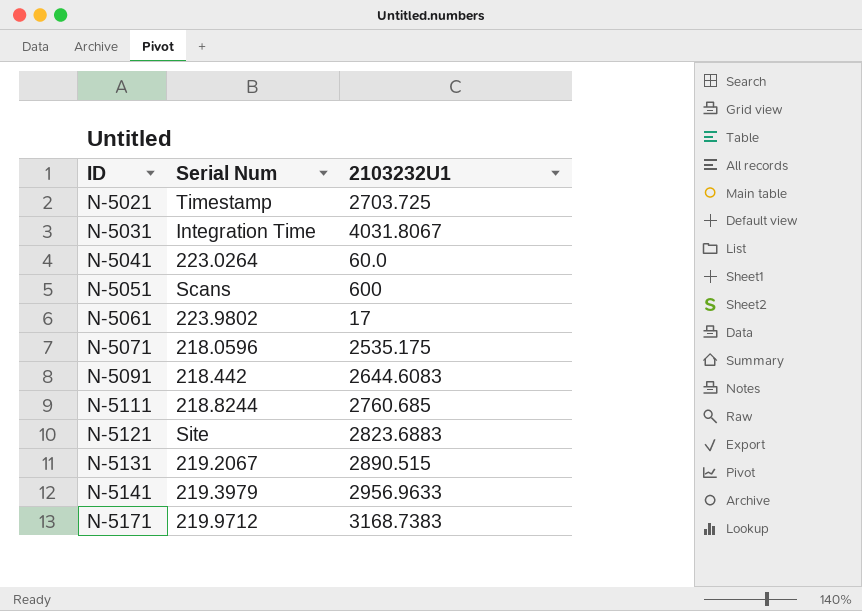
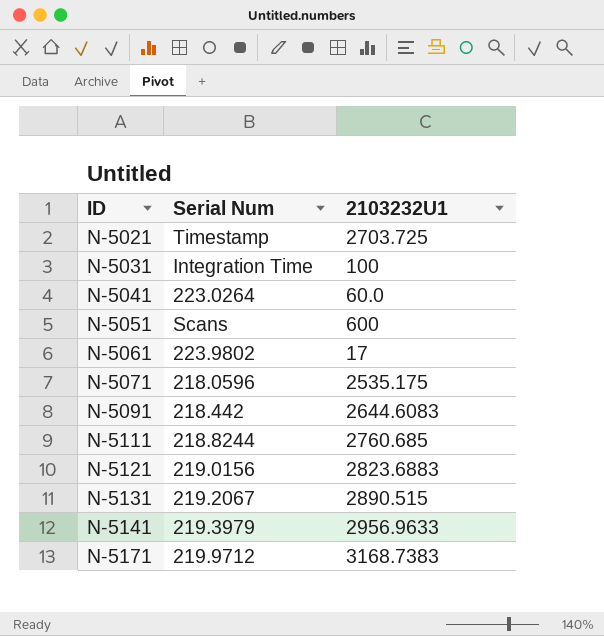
N-5031 | 2103232U1: 4031.8067 -> 100
N-5121 | Serial Num: Site -> 219.0156

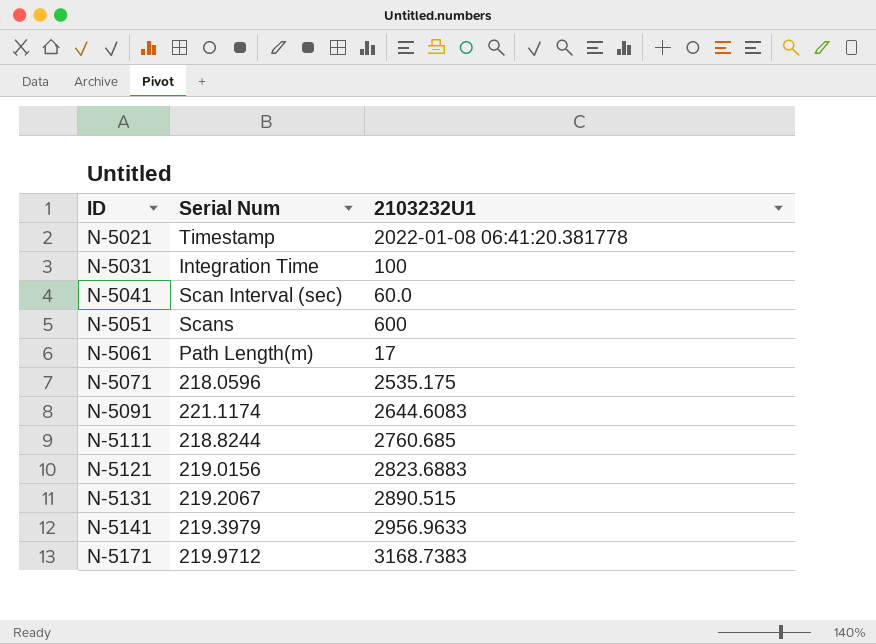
N-5021 | 2103232U1: 2703.725 -> 2022-01-08 06:41:20.381778
N-5041 | Serial Num: 223.0264 -> Scan Interval (sec)
N-5061 | Serial Num: 223.9802 -> Path Length(m)
N-5091 | Serial Num: 218.442 -> 221.1174

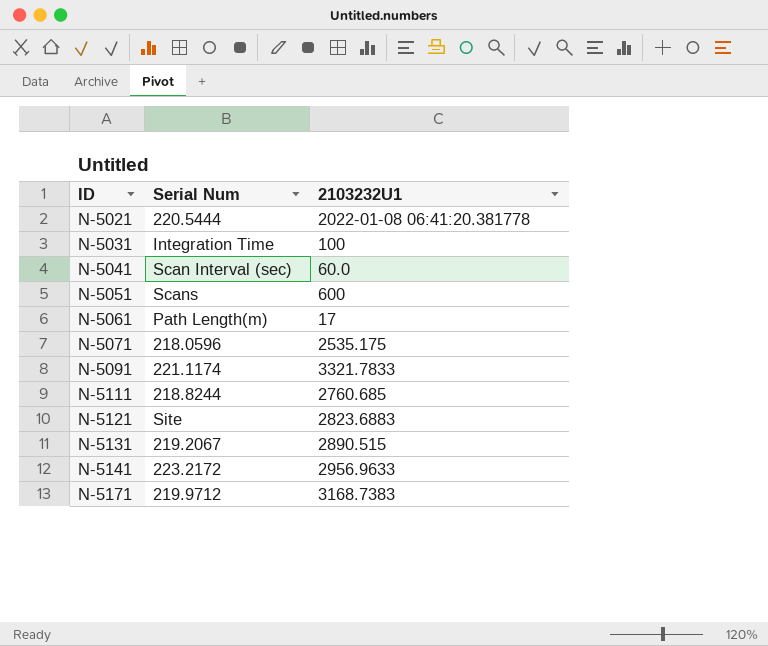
N-5021 | Serial Num: Timestamp -> 220.5444
N-5091 | 2103232U1: 2644.6083 -> 3321.7833
N-5121 | Serial Num: 219.0156 -> Site
N-5141 | Serial Num: 219.3979 -> 223.2172

